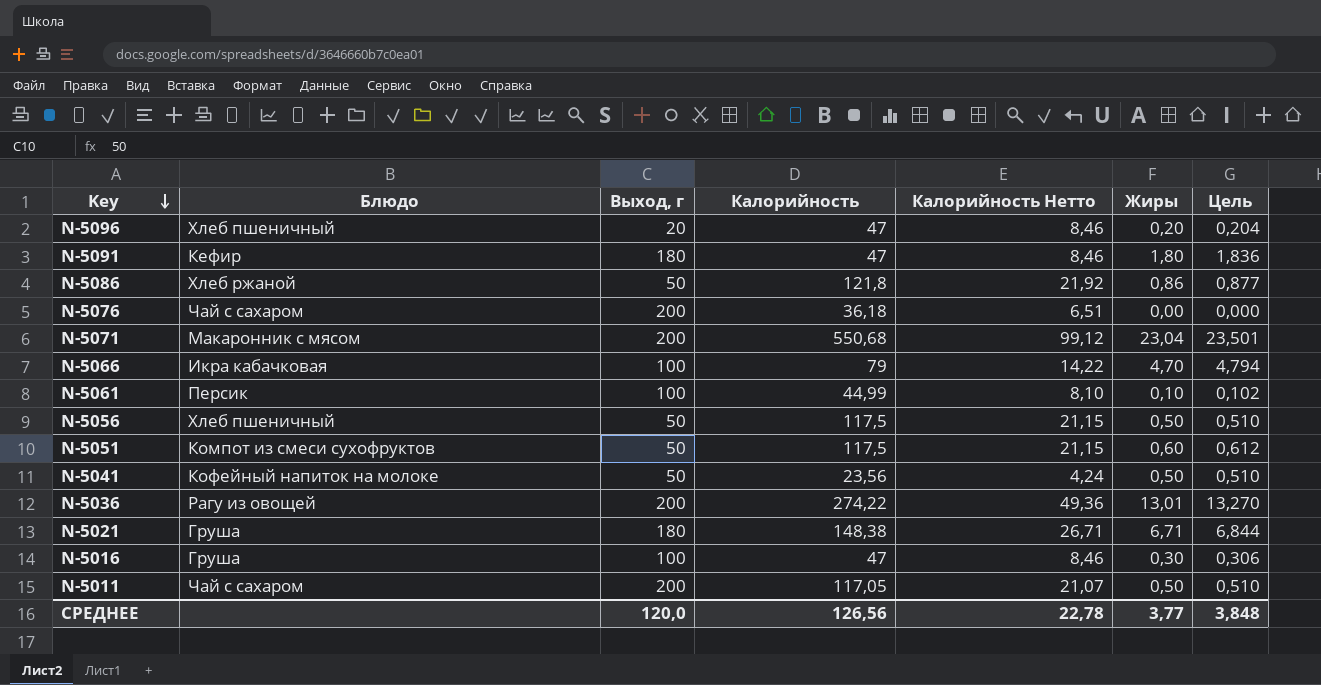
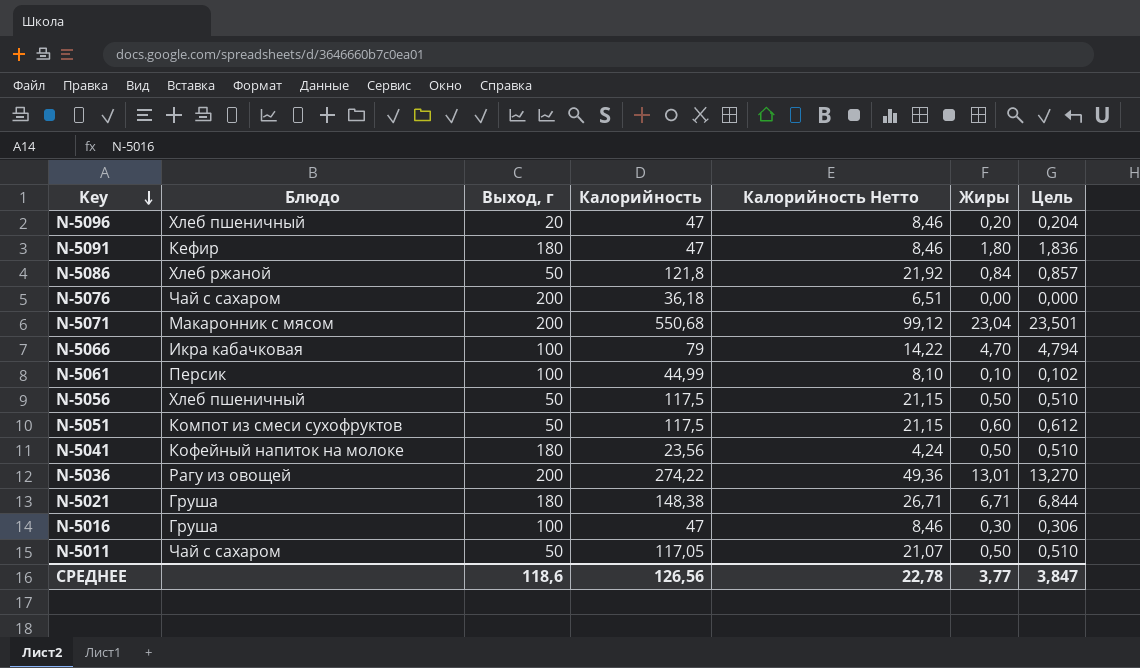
N-5086 | Жиры: 0,86 -> 0,84
N-5086 | Цель: 0,877 -> 0,857
N-5041 | Выход, г: 50 -> 180
N-5011 | Выход, г: 200 -> 50
СРЕДНЕЕ | Выход, г: 120,0 -> 118,6
СРЕДНЕЕ | Цель: 3,848 -> 3,847

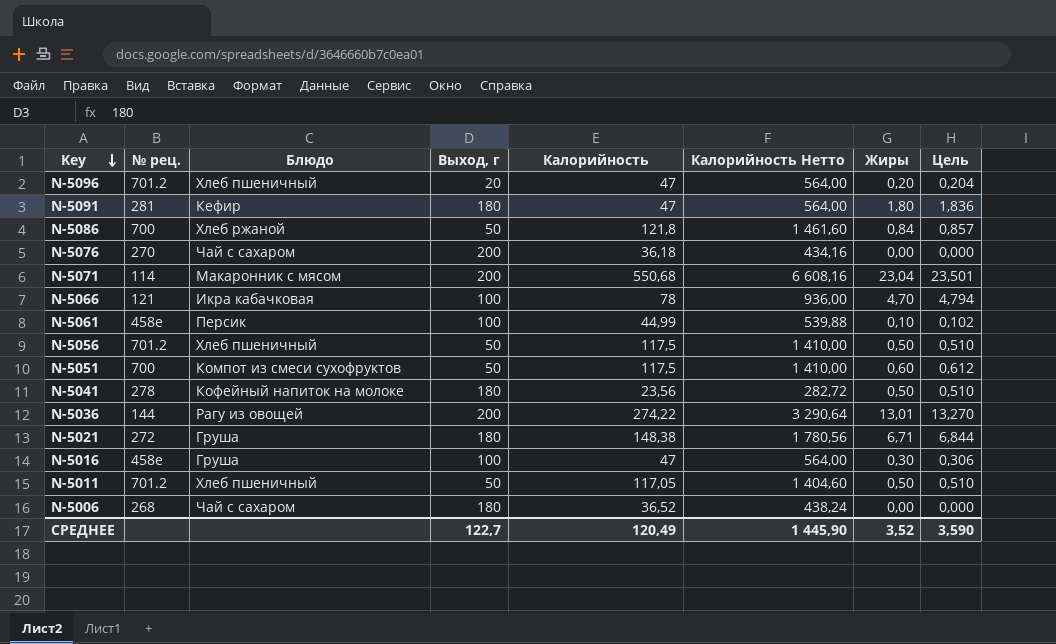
column № рец. | position: none -> 2
column Калорийность Нетто | formula: [Калорийность] * 0,18 -> [Калорийность] * 12
N-5066 | Калорийность: 79 -> 78
N-5011 | Блюдо: Чай с сахаром -> Хлеб пшеничный
row N-5006: none -> 268 | Чай с сахаром | 180 | 36,52 | 438,24 | 0,00 | 0,000
СРЕДНЕЕ | Выход, г: 118,6 -> 122,7
СРЕДНЕЕ | Калорийность: 126,56 -> 120,49
СРЕДНЕЕ | Калорийность Нетто: 22,78 -> 1 445,90
СРЕДНЕЕ | Жиры: 3,77 -> 3,52
СРЕДНЕЕ | Цель: 3,847 -> 3,590

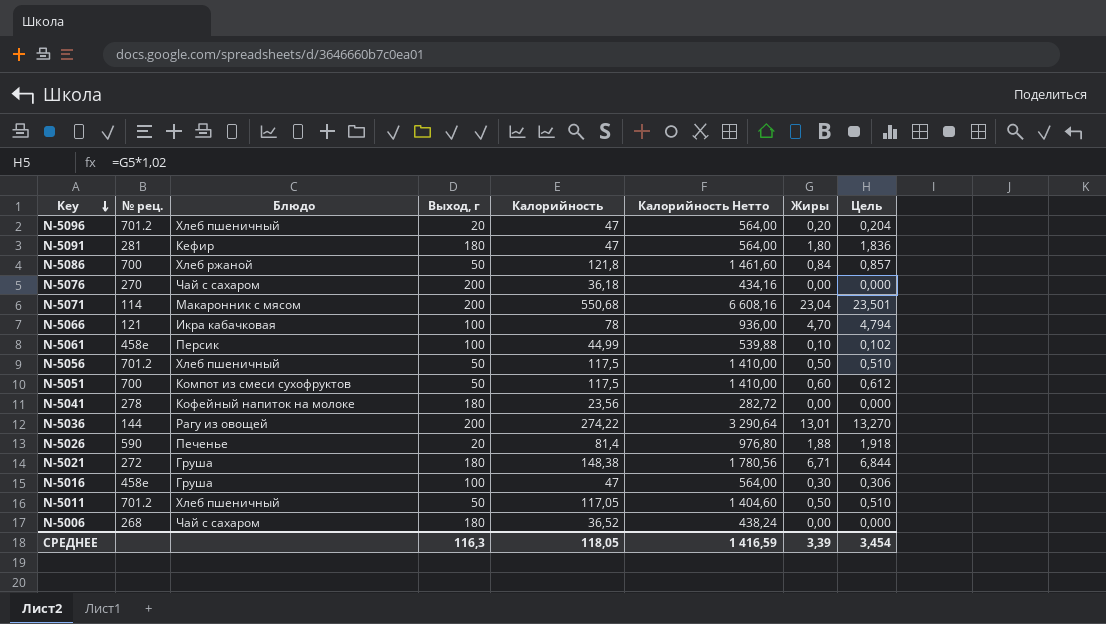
N-5041 | Жиры: 0,50 -> 0,00
N-5041 | Цель: 0,510 -> 0,000
row N-5026: none -> 590 | Печенье | 20 | 81,4 | 976,80 | 1,88 | 1,918
СРЕДНЕЕ | Выход, г: 122,7 -> 116,3
СРЕДНЕЕ | Калорийность: 120,49 -> 118,05
СРЕДНЕЕ | Калорийность Нетто: 1 445,90 -> 1 416,59
СРЕДНЕЕ | Жиры: 3,52 -> 3,39
СРЕДНЕЕ | Цель: 3,590 -> 3,454

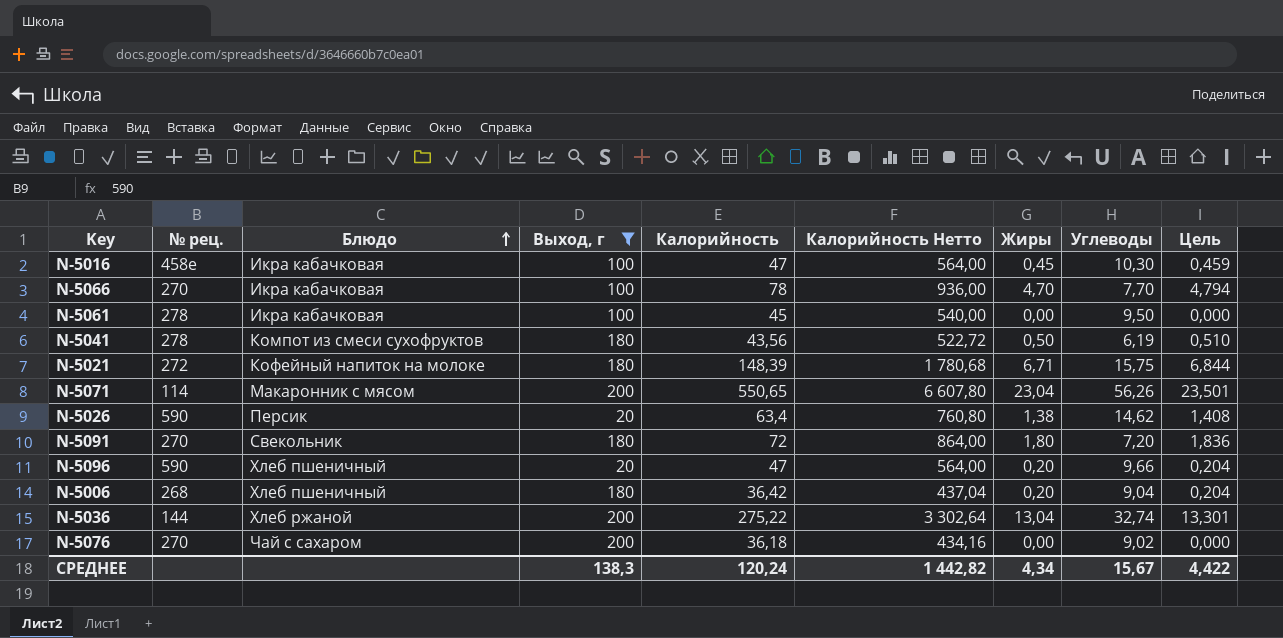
filter: none -> Выход, г != 50
row order: Key descending -> Блюдо ascending
column Углеводы | position: none -> 8
N-5016 | Блюдо: Груша -> Икра кабачковая
N-5016 | Жиры: 0,30 -> 0,45
N-5016 | Цель: 0,306 -> 0,459
N-5066 | № рец.: 121 -> 270
N-5061 | № рец.: 458е -> 278
N-5061 | Блюдо: Персик -> Икра кабачковая
N-5061 | Калорийность: 44,99 -> 45
N-5061 | Калорийность Нетто: 539,88 -> 540,00
N-5061 | Жиры: 0,10 -> 0,00
N-5061 | Цель: 0,102 -> 0,000
N-5041 | Блюдо: Кофейный напиток на молоке -> Компот из смеси сухофруктов
N-5041 | Калорийность: 23,56 -> 43,56
N-5041 | Калорийность Нетто: 282,72 -> 522,72
N-5041 | Жиры: 0,00 -> 0,50
N-5041 | Цель: 0,000 -> 0,510
N-5021 | Блюдо: Груша -> Кофейный напиток на молоке
N-5021 | Калорийность: 148,38 -> 148,39
N-5021 | Калорийность Нетто: 1 780,56 -> 1 780,68
N-5071 | Калорийность: 550,68 -> 550,65
N-5071 | Калорийность Нетто: 6 608,16 -> 6 607,80
N-5026 | Блюдо: Печенье -> Персик
N-5026 | Калорийность: 81,4 -> 63,4
N-5026 | Калорийность Нетто: 976,80 -> 760,80
N-5026 | Жиры: 1,88 -> 1,38
N-5026 | Цель: 1,918 -> 1,408
N-5091 | № рец.: 281 -> 270
N-5091 | Блюдо: Кефир -> Свекольник
N-5091 | Калорийность: 47 -> 72
N-5091 | Калорийность Нетто: 564,00 -> 864,00
N-5096 | № рец.: 701.2 -> 590
N-5006 | Блюдо: Чай с сахаром -> Хлеб пшеничный
N-5006 | Калорийность: 36,52 -> 36,42
N-5006 | Калорийность Нетто: 438,24 -> 437,04
N-5006 | Жиры: 0,00 -> 0,20
N-5006 | Цель: 0,000 -> 0,204
N-5036 | Блюдо: Рагу из овощей -> Хлеб ржаной
N-5036 | Калорийность: 274,22 -> 275,22
N-5036 | Калорийность Нетто: 3 290,64 -> 3 302,64
N-5036 | Жиры: 13,01 -> 13,04
N-5036 | Цель: 13,270 -> 13,301
СРЕДНЕЕ | Выход, г: 116,3 -> 138,3
СРЕДНЕЕ | Калорийность: 118,05 -> 120,24
СРЕДНЕЕ | Калорийность Нетто: 1 416,59 -> 1 442,82
СРЕДНЕЕ | Жиры: 3,39 -> 4,34
СРЕДНЕЕ | Цель: 3,454 -> 4,422

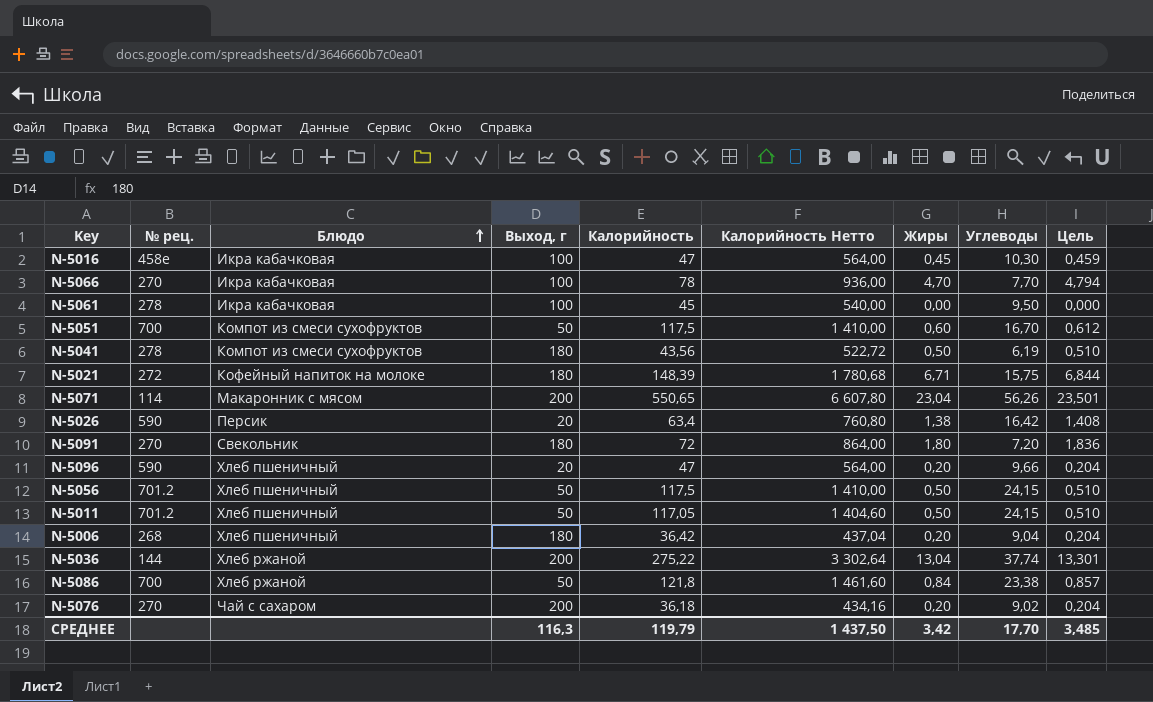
filter: Выход, г != 50 -> none
N-5026 | Углеводы: 14,62 -> 16,42
N-5036 | Углеводы: 32,74 -> 37,74
N-5076 | Жиры: 0,00 -> 0,20
N-5076 | Цель: 0,000 -> 0,204
СРЕДНЕЕ | Выход, г: 138,3 -> 116,3
СРЕДНЕЕ | Калорийность: 120,24 -> 119,79
СРЕДНЕЕ | Калорийность Нетто: 1 442,82 -> 1 437,50
СРЕДНЕЕ | Жиры: 4,34 -> 3,42
СРЕДНЕЕ | Углеводы: 15,67 -> 17,70
СРЕДНЕЕ | Цель: 4,422 -> 3,485

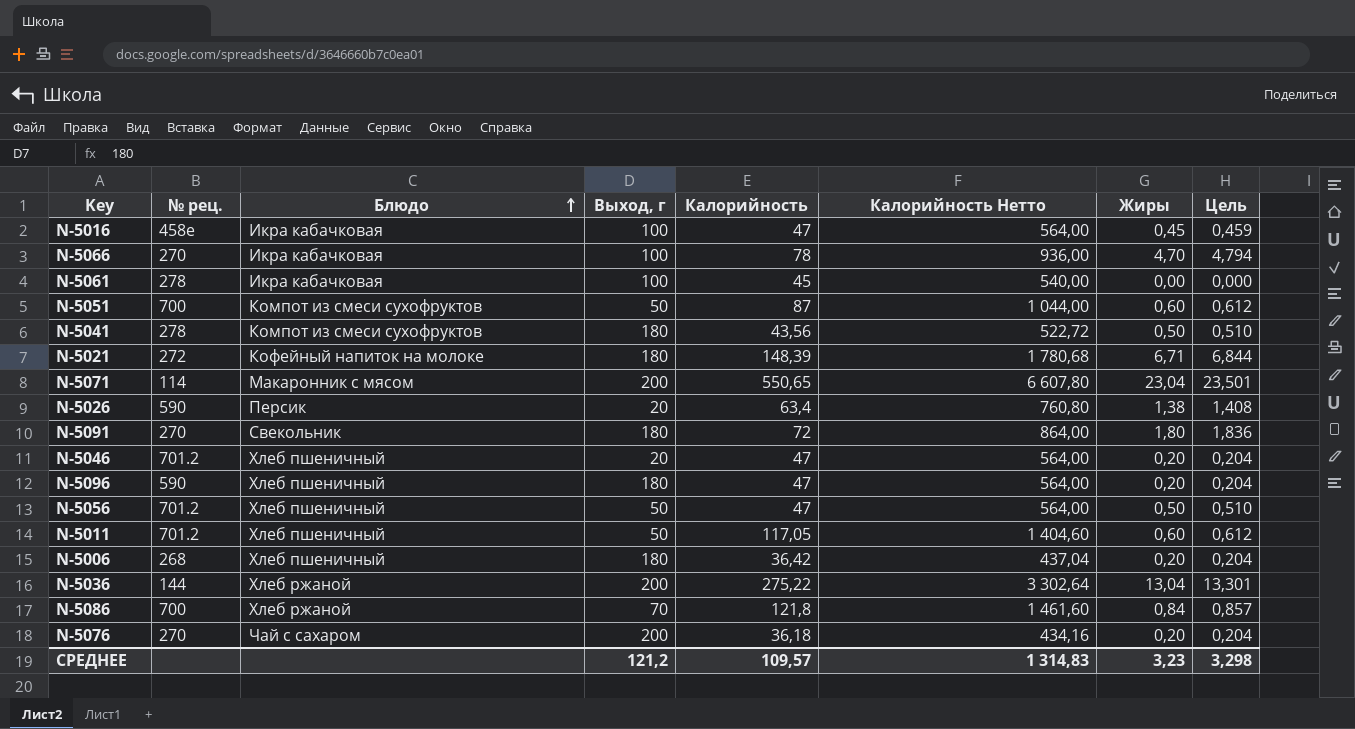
column Углеводы | position: 8 -> none
N-5051 | Калорийность: 117,5 -> 87
N-5051 | Калорийность Нетто: 1 410,00 -> 1 044,00
row N-5046: none -> 701.2 | Хлеб пшеничный | 20 | 47 | 564,00 | 0,20 | 0,204
N-5096 | Выход, г: 20 -> 180
N-5056 | Калорийность: 117,5 -> 47
N-5056 | Калорийность Нетто: 1 410,00 -> 564,00
N-5011 | Жиры: 0,50 -> 0,60
N-5011 | Цель: 0,510 -> 0,612
N-5086 | Выход, г: 50 -> 70
СРЕДНЕЕ | Выход, г: 116,3 -> 121,2
СРЕДНЕЕ | Калорийность: 119,79 -> 109,57
СРЕДНЕЕ | Калорийность Нетто: 1 437,50 -> 1 314,83
СРЕДНЕЕ | Жиры: 3,42 -> 3,23
СРЕДНЕЕ | Цель: 3,485 -> 3,298

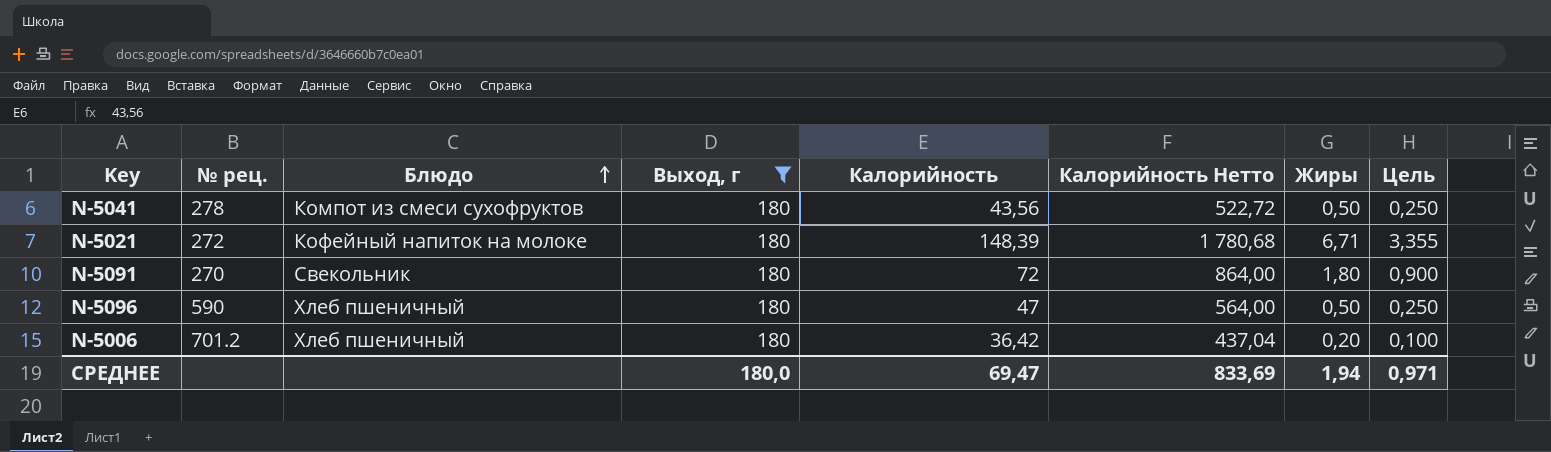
filter: none -> Выход, г = 180
column Цель | formula: [Жиры] * 1,02 -> [Жиры] * 0,5
N-5096 | Жиры: 0,20 -> 0,50
N-5006 | № рец.: 268 -> 701.2
СРЕДНЕЕ | Выход, г: 121,2 -> 180,0
СРЕДНЕЕ | Калорийность: 109,57 -> 69,47
СРЕДНЕЕ | Калорийность Нетто: 1 314,83 -> 833,69
СРЕДНЕЕ | Жиры: 3,23 -> 1,94
СРЕДНЕЕ | Цель: 3,298 -> 0,971

